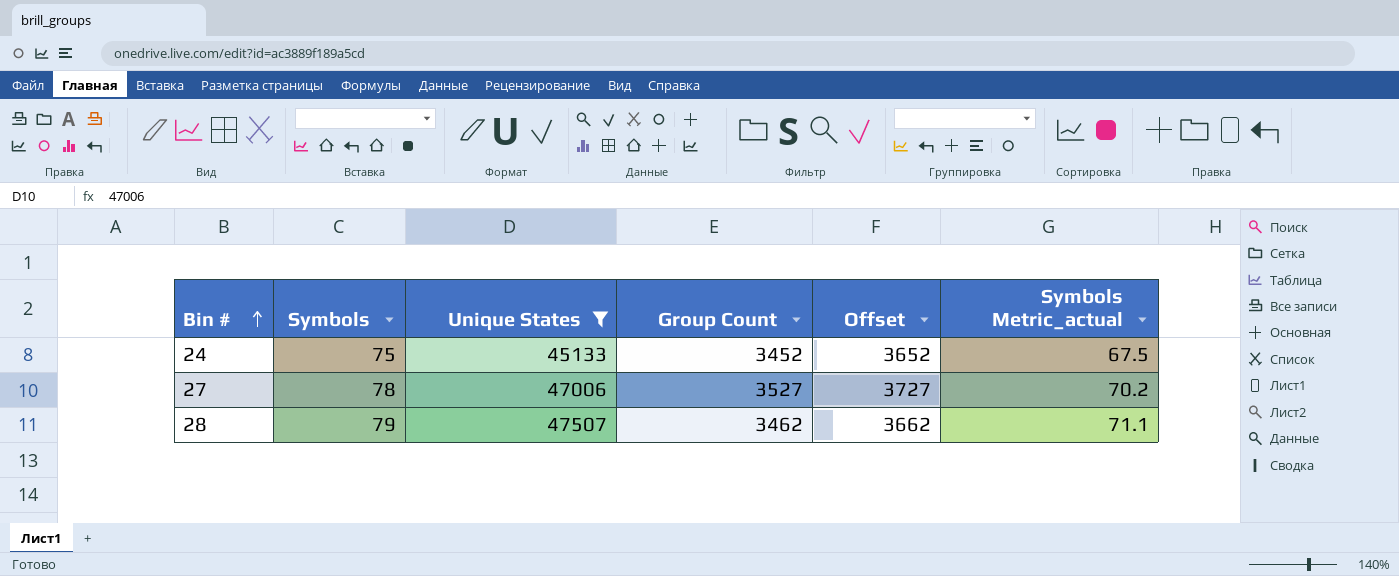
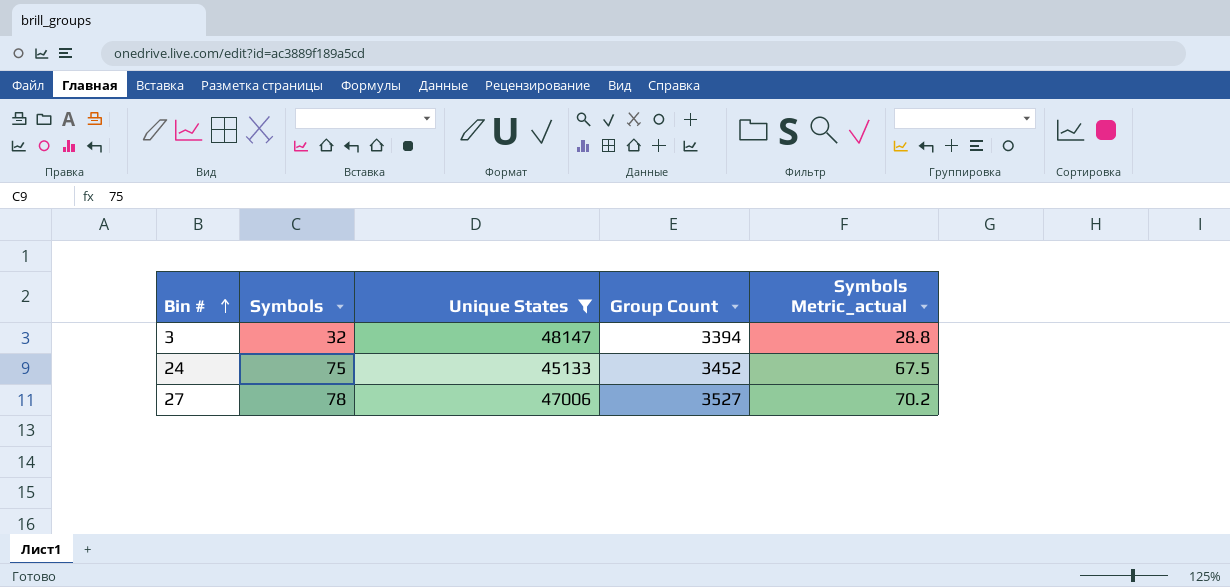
column Offset | formula: [Group Count] + 200 -> none
row 28: 79 | 47507 | 3462 | 3662 | 71.1 -> none
row 3: none -> 32 | 48147 | 3394 | 28.8

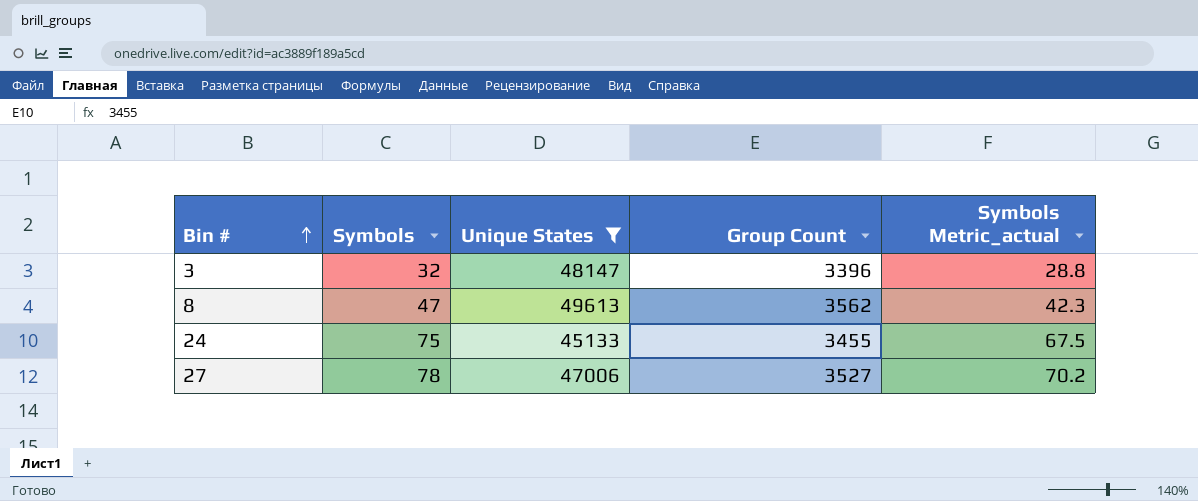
3 | Group Count: 3394 -> 3396
row 8: none -> 47 | 49613 | 3562 | 42.3
24 | Group Count: 3452 -> 3455

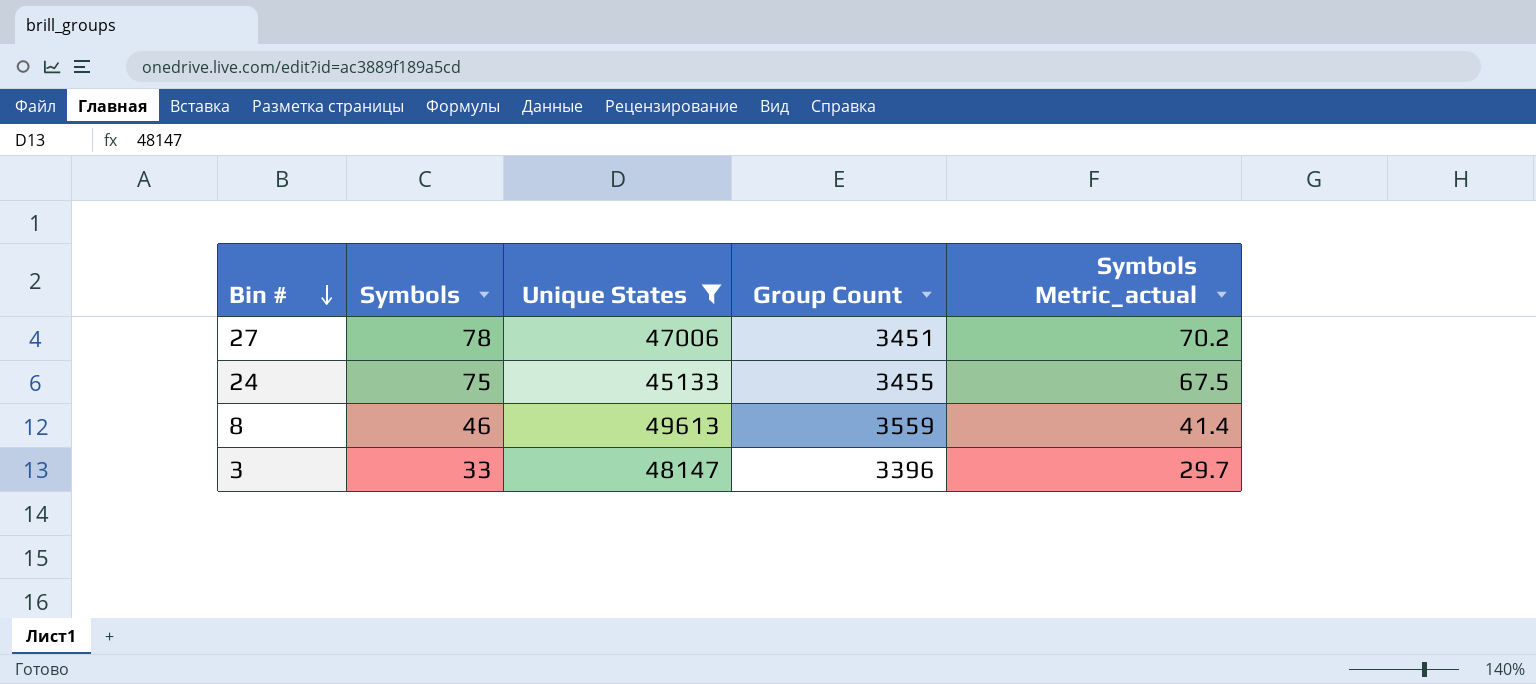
row order: Bin # ascending -> Bin # descending
27 | Group Count: 3527 -> 3451
8 | Symbols: 47 -> 46
8 | Group Count: 3562 -> 3559
8 | Symbols Metric_actual: 42.3 -> 41.4
3 | Symbols: 32 -> 33
3 | Symbols Metric_actual: 28.8 -> 29.7

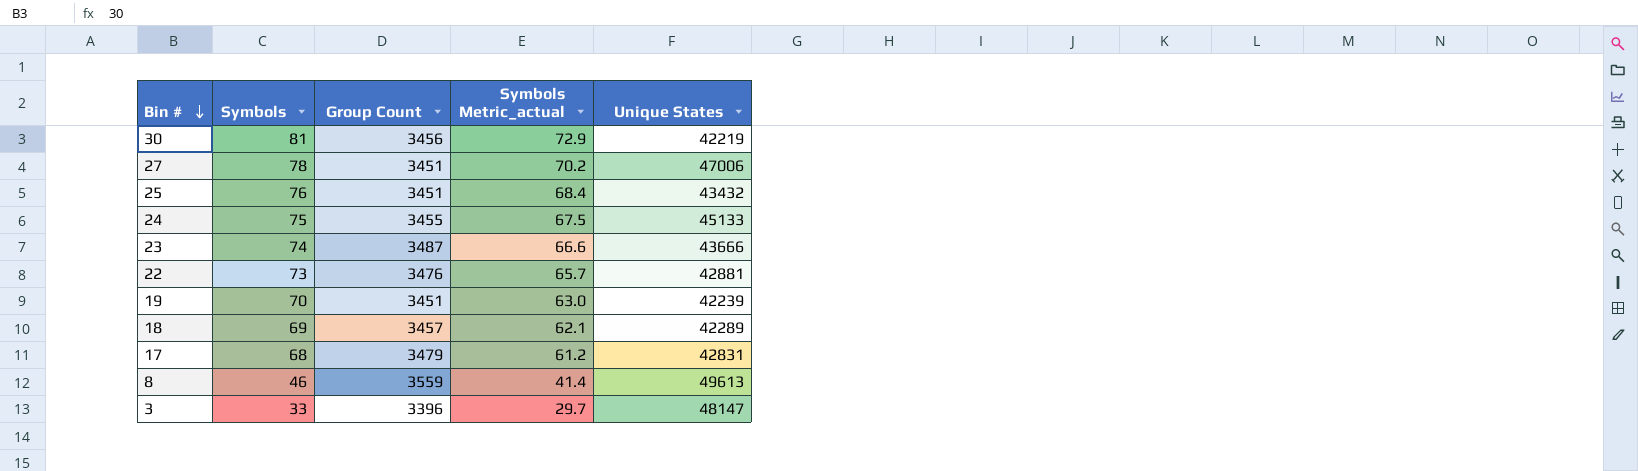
filter: Unique States >= 45133 -> none
column Unique States | position: 3 -> 5

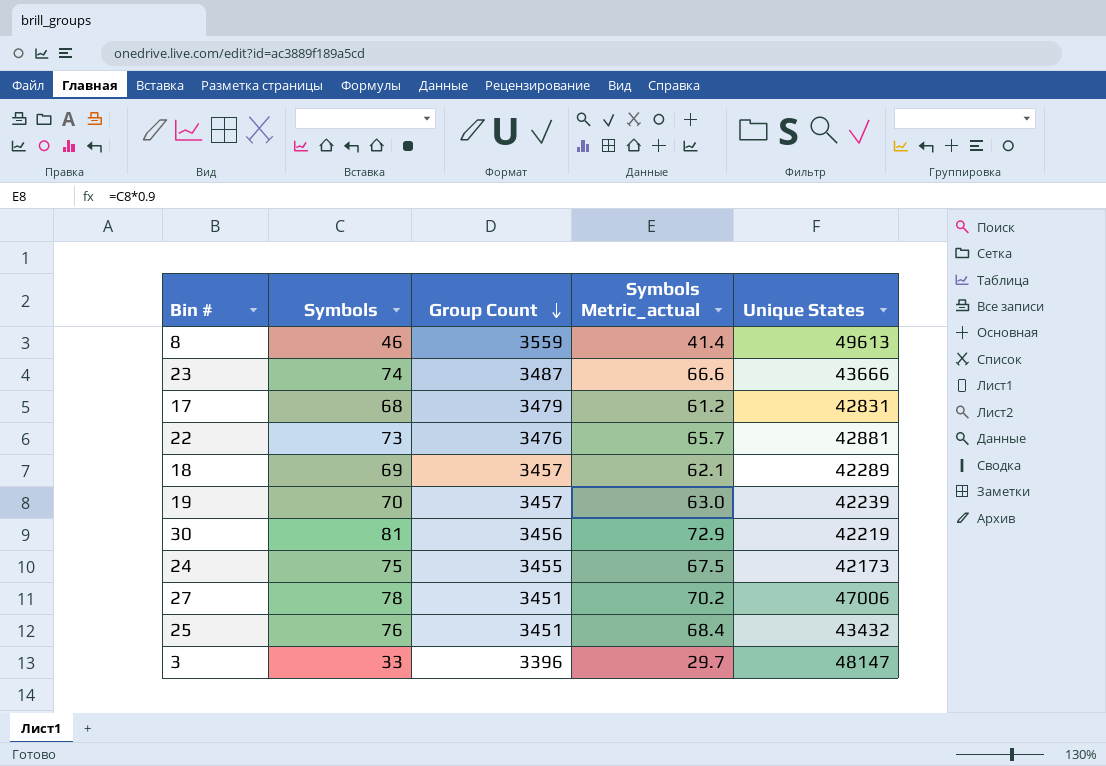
row order: Bin # descending -> Group Count descending
19 | Group Count: 3451 -> 3457
24 | Unique States: 45133 -> 42173

